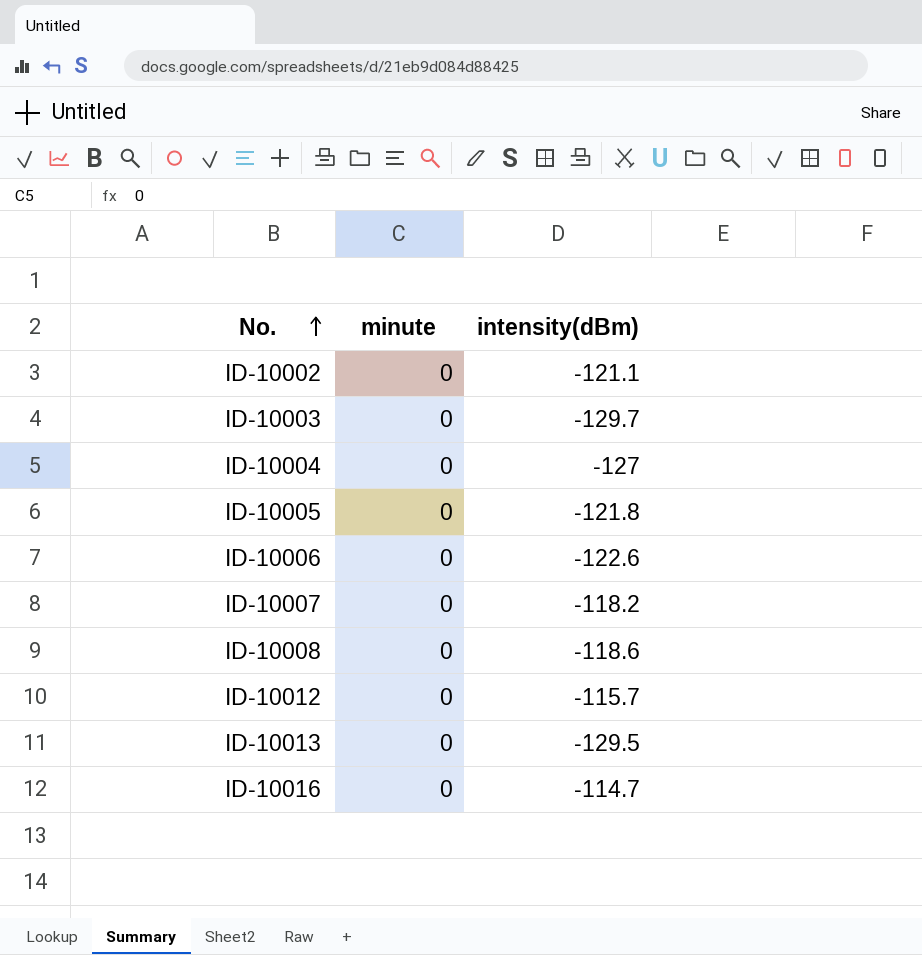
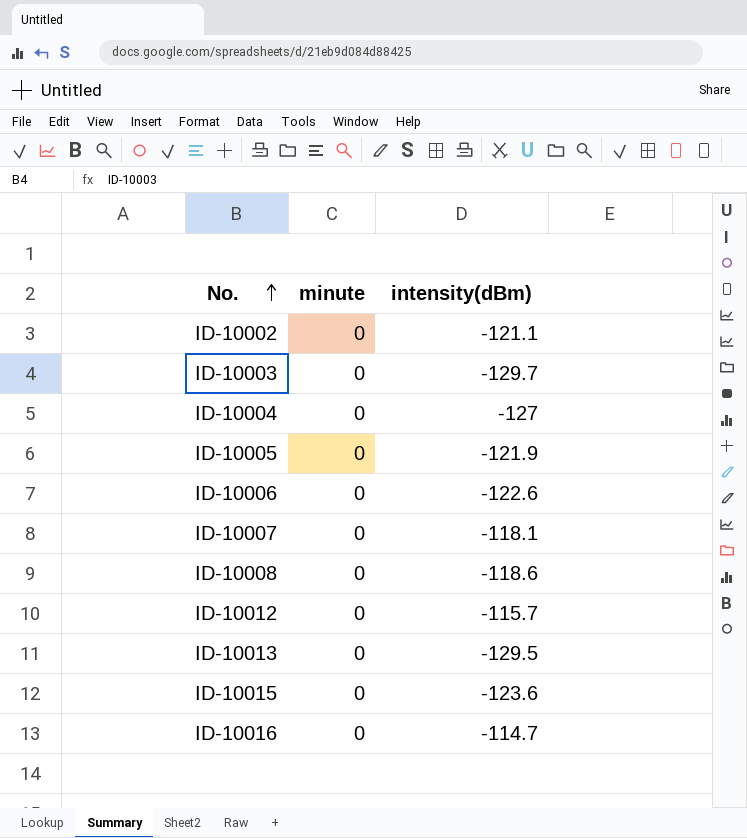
ID-10005 | intensity(dBm): -121.8 -> -121.9
ID-10007 | intensity(dBm): -118.2 -> -118.1
row ID-10015: none -> 0 | -123.6

